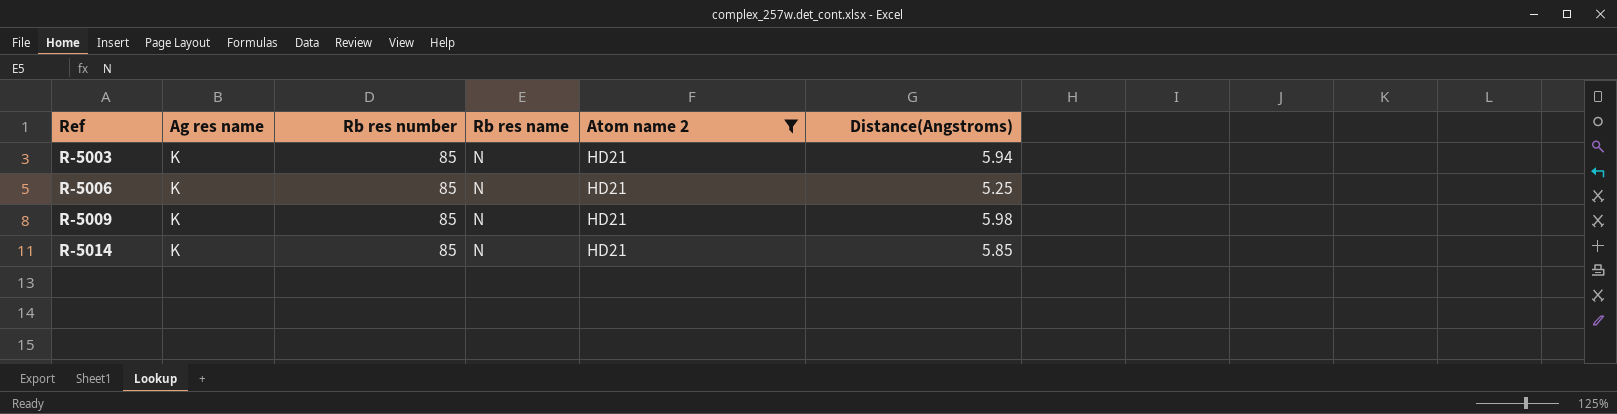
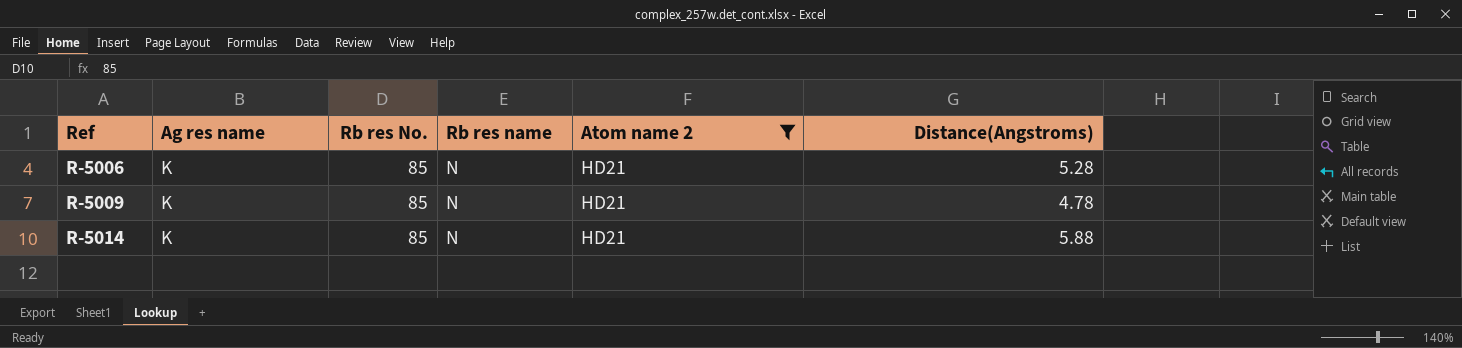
column name: Rb res number -> Rb res No.
row R-5003: K | 85 | N | HD21 | 5.94 -> none
R-5006 | Distance(Angstroms): 5.25 -> 5.28
R-5009 | Distance(Angstroms): 5.98 -> 4.78
R-5014 | Distance(Angstroms): 5.85 -> 5.88

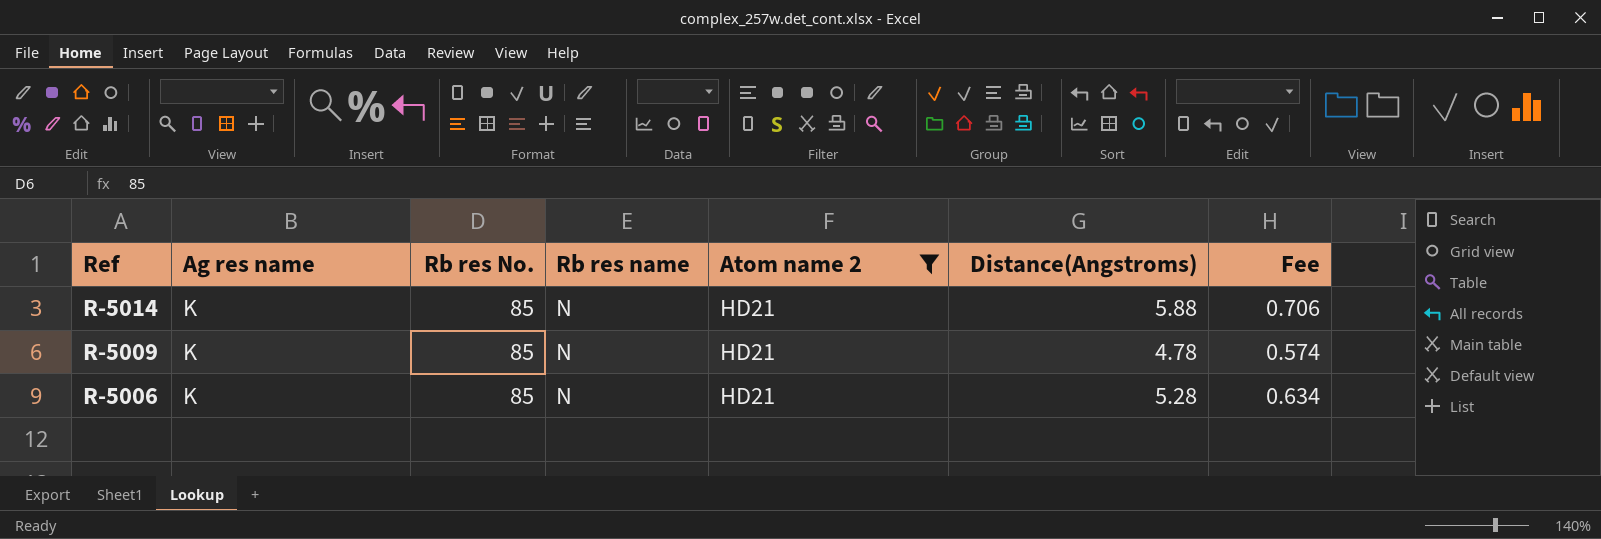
row order: Ref ascending -> Ref descending
column Fee | formula: none -> [Distance(Angstroms)] * 0.12

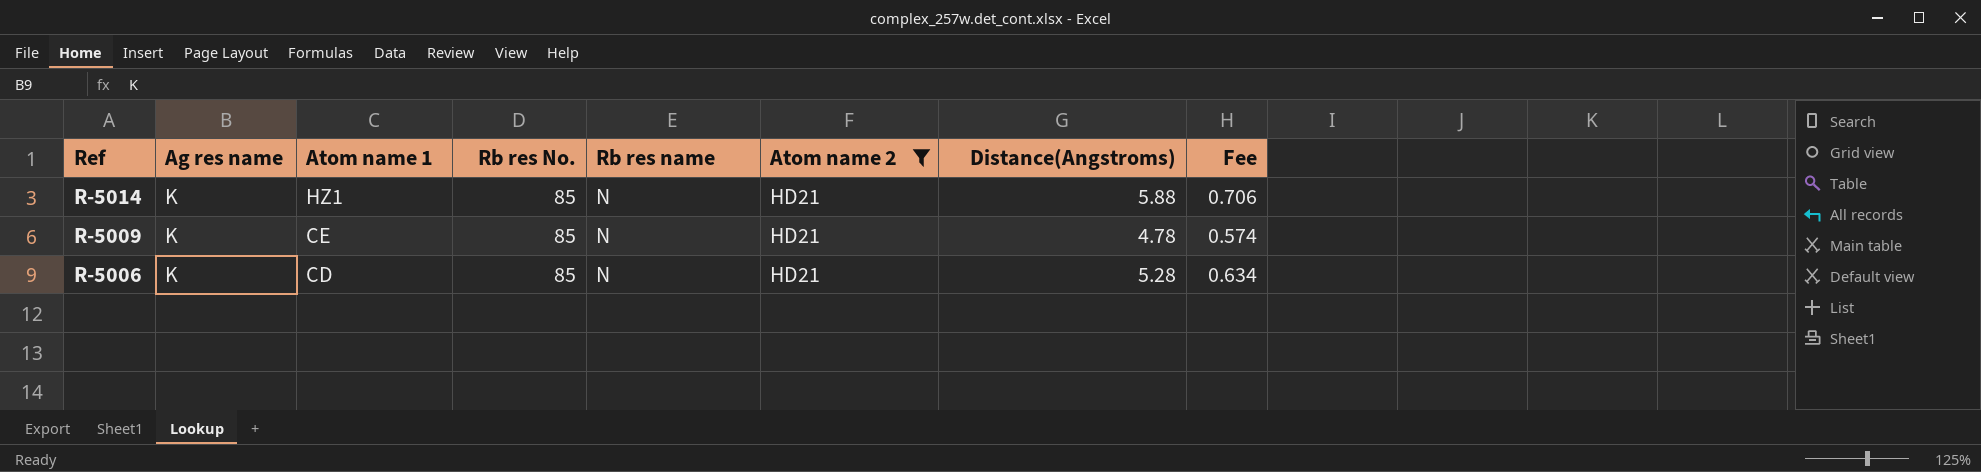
column Atom name 1 | position: none -> 3

